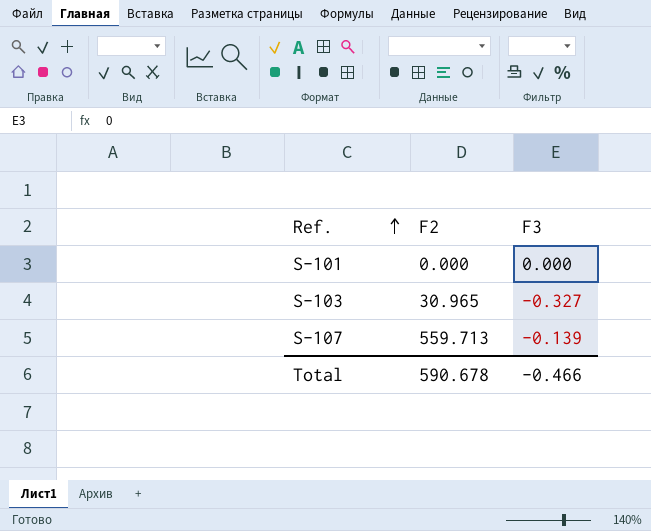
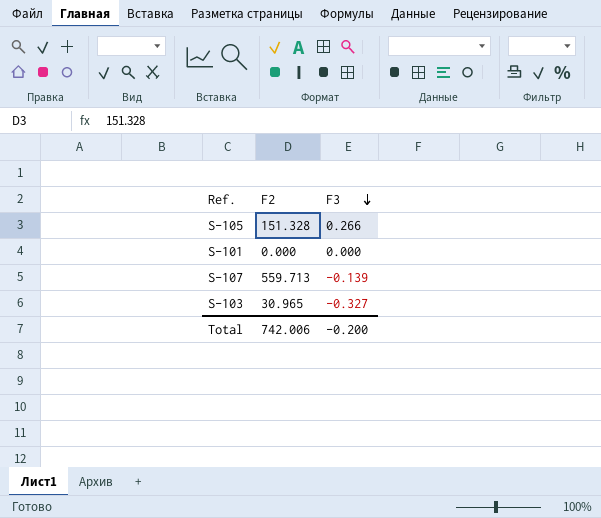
row order: Ref. ascending -> F3 descending
row S-105: none -> 151.328 | 0.266
Total | F2: 590.678 -> 742.006
Total | F3: -0.466 -> -0.200

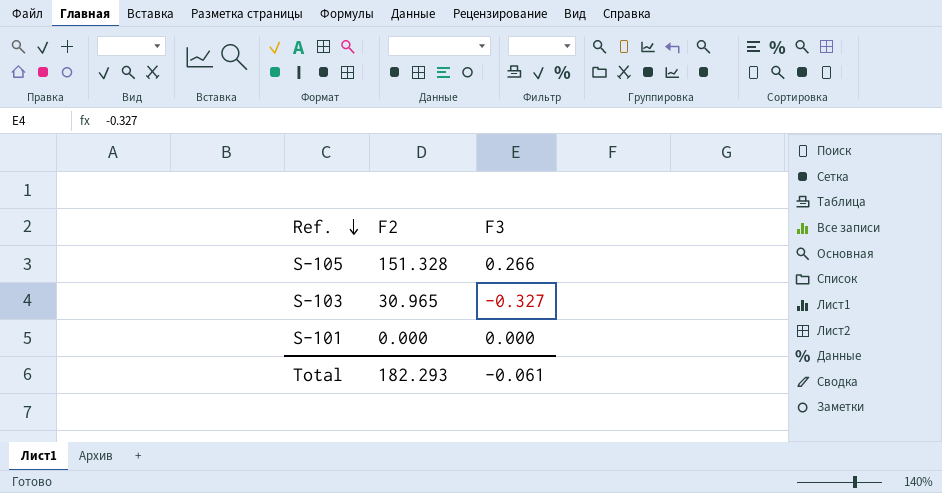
row order: F3 descending -> Ref. descending
row S-107: 559.713 | -0.139 -> none
Total | F2: 742.006 -> 182.293
Total | F3: -0.200 -> -0.061

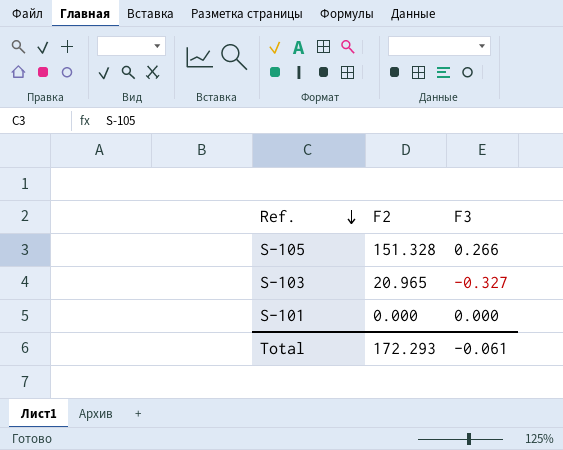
S-103 | F2: 30.965 -> 20.965
Total | F2: 182.293 -> 172.293

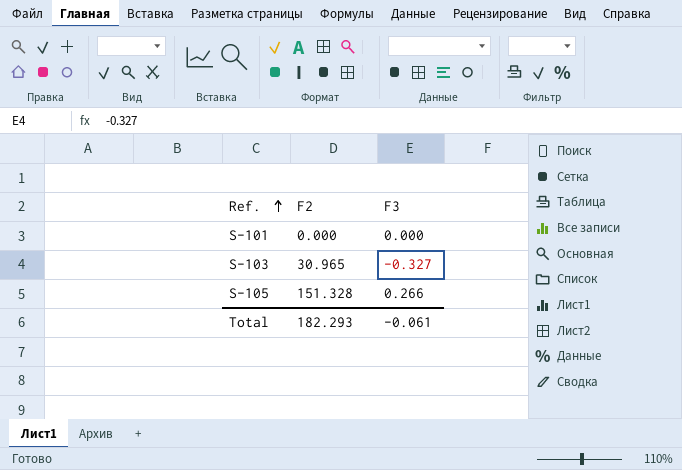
row order: Ref. descending -> Ref. ascending
S-103 | F2: 20.965 -> 30.965
Total | F2: 172.293 -> 182.293

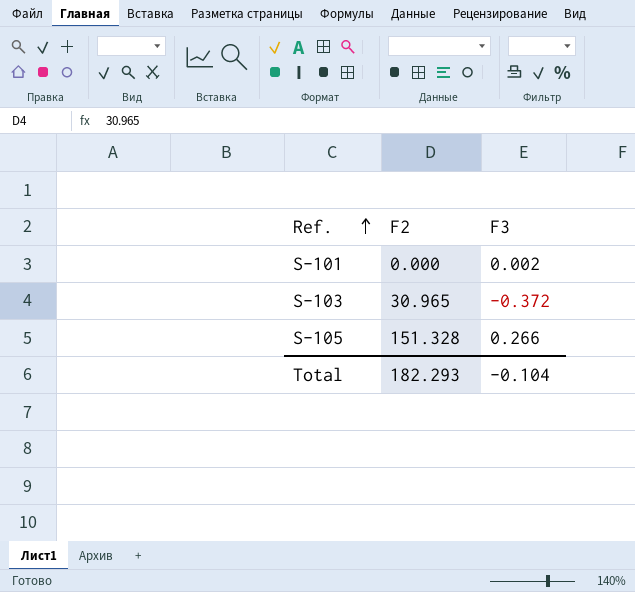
S-101 | F3: 0.000 -> 0.002
S-103 | F3: -0.327 -> -0.372
Total | F3: -0.061 -> -0.104

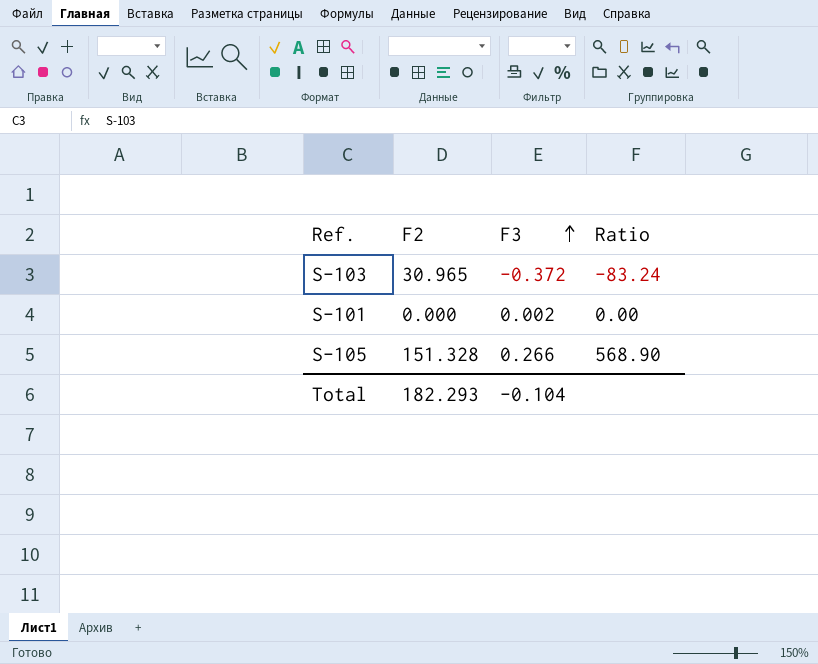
row order: Ref. ascending -> F3 ascending
column Ratio | formula: none -> [F2] / [F3]

